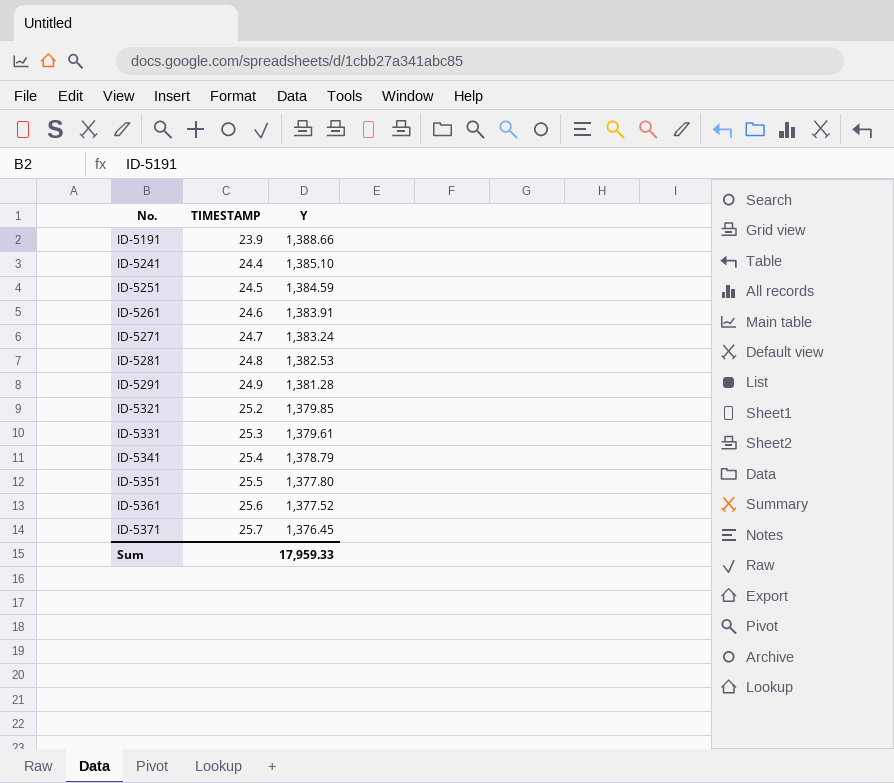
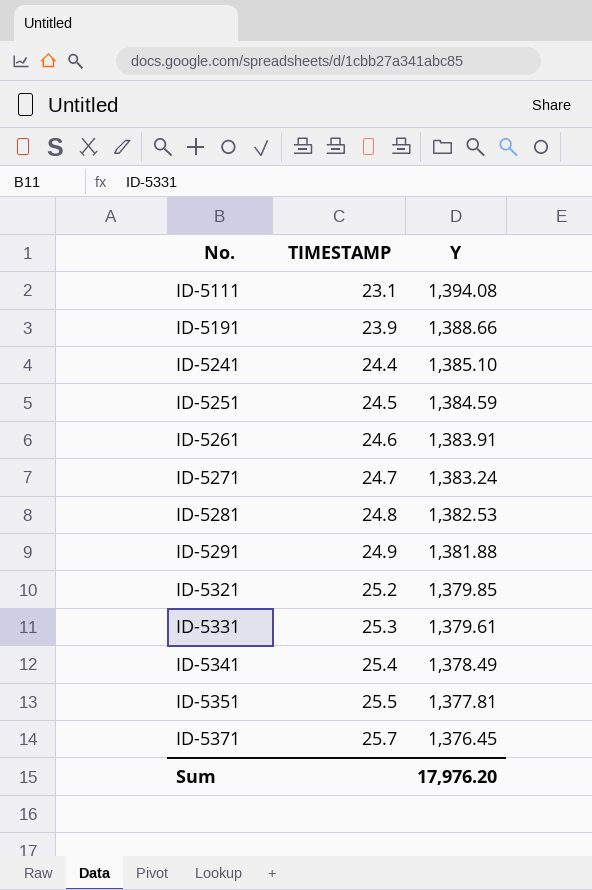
row ID-5361: 25.6 | 1,377.52 -> none
row ID-5111: none -> 23.1 | 1,394.08
ID-5291 | Y: 1,381.28 -> 1,381.88
ID-5341 | Y: 1,378.79 -> 1,378.49
ID-5351 | Y: 1,377.80 -> 1,377.81
Sum | Y: 17,959.33 -> 17,976.20

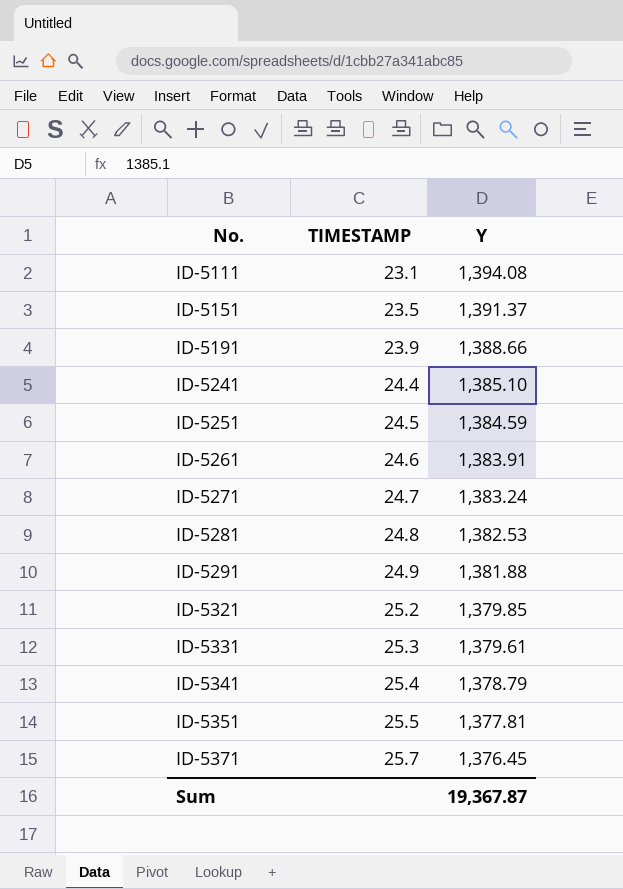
row ID-5151: none -> 23.5 | 1,391.37
ID-5341 | Y: 1,378.49 -> 1,378.79
Sum | Y: 17,976.20 -> 19,367.87

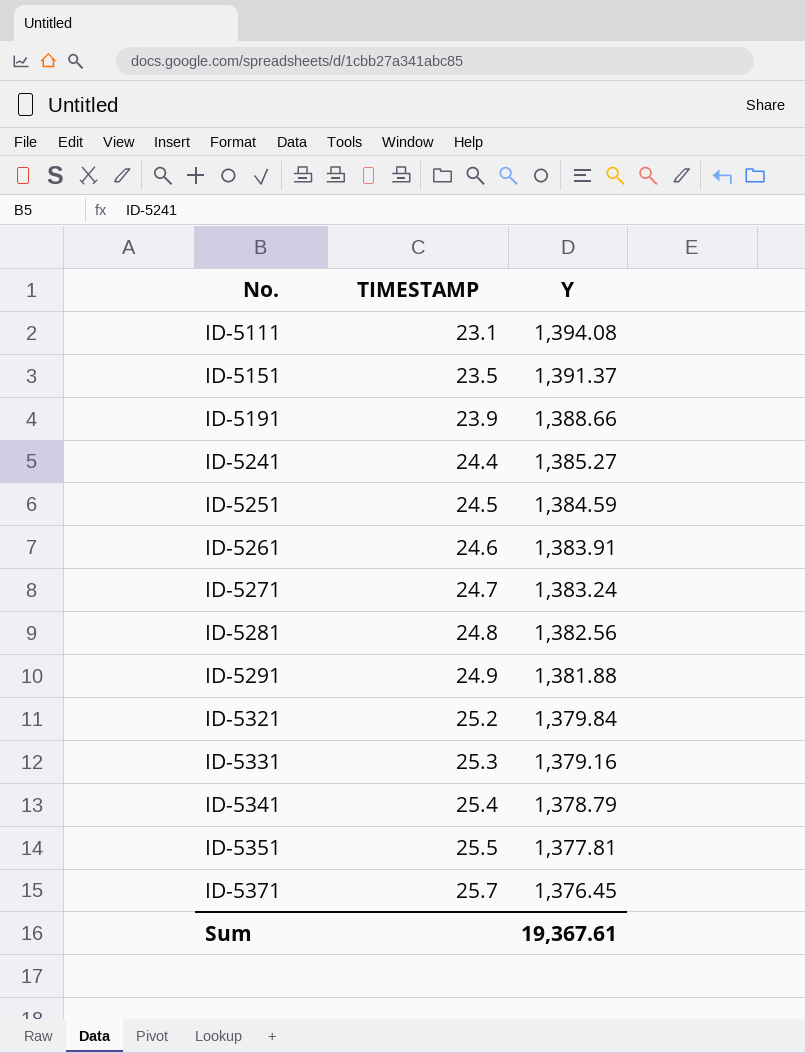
ID-5241 | Y: 1,385.10 -> 1,385.27
ID-5281 | Y: 1,382.53 -> 1,382.56
ID-5321 | Y: 1,379.85 -> 1,379.84
ID-5331 | Y: 1,379.61 -> 1,379.16
Sum | Y: 19,367.87 -> 19,367.61

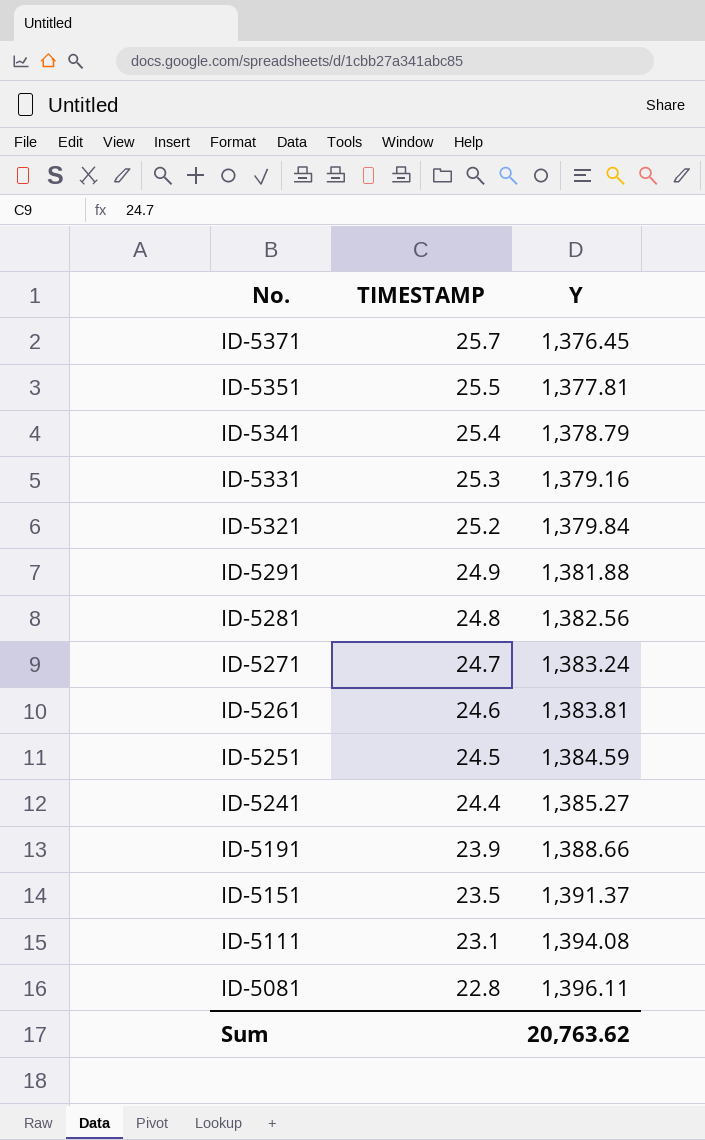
row order: No. ascending -> No. descending
ID-5261 | Y: 1,383.91 -> 1,383.81
row ID-5081: none -> 22.8 | 1,396.11
Sum | Y: 19,367.61 -> 20,763.62

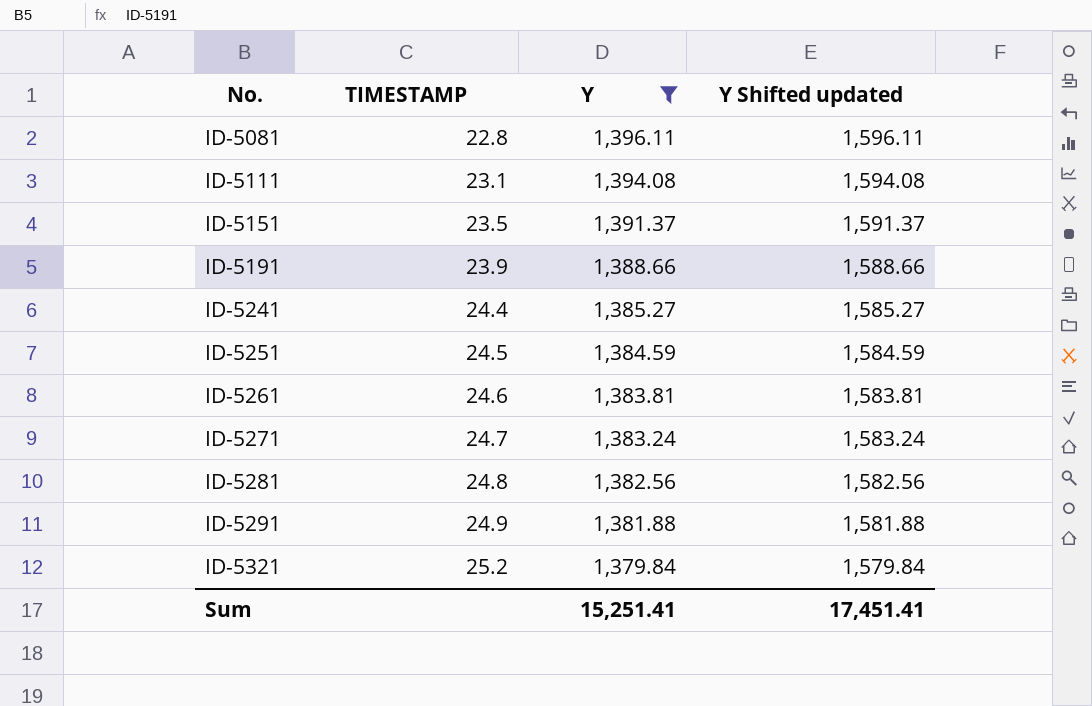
filter: none -> Y >= 1,379.84
row order: No. descending -> No. ascending
column Y Shifted updated | formula: none -> [Y] + 200
Sum | Y: 20,763.62 -> 15,251.41

